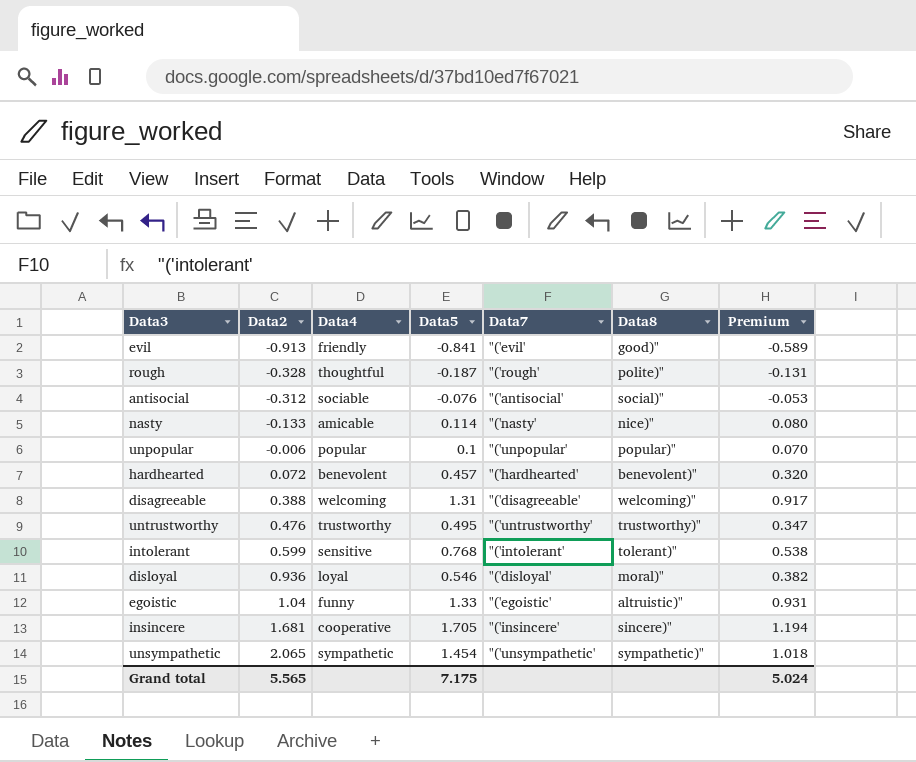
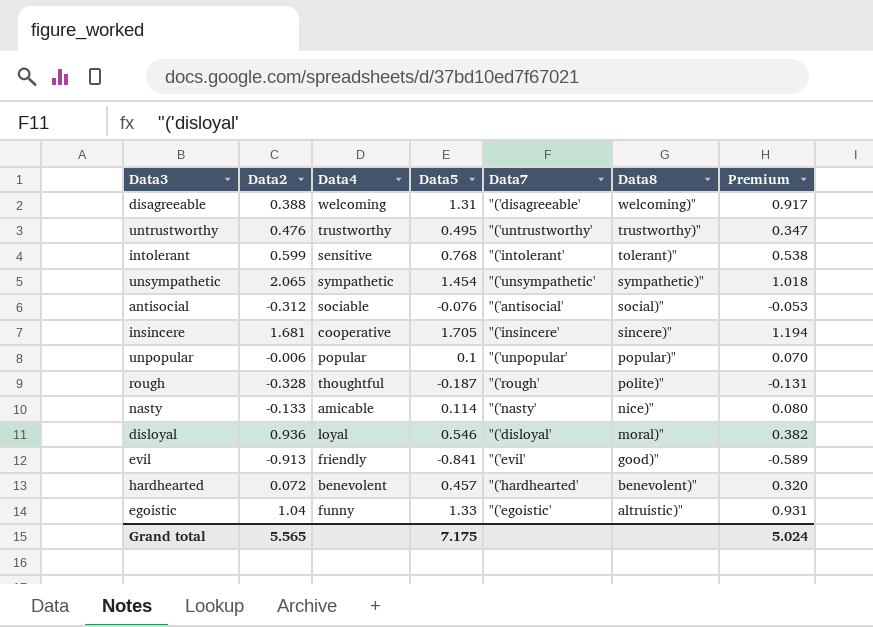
row order: Data2 ascending -> Data8 descending

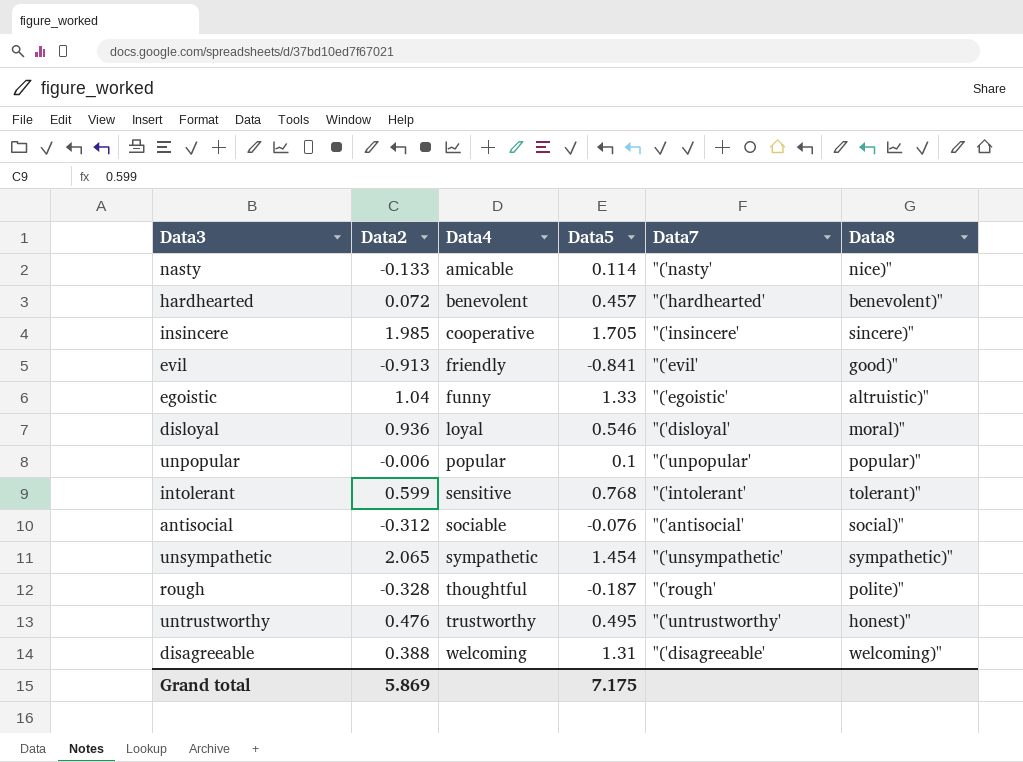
row order: Data8 descending -> Data4 ascending
column Premium | formula: [Data5] * 0.7 -> none
insincere | Data2: 1.681 -> 1.985
untrustworthy | Data8: trustworthy)" -> honest)"
Grand total | Data2: 5.565 -> 5.869

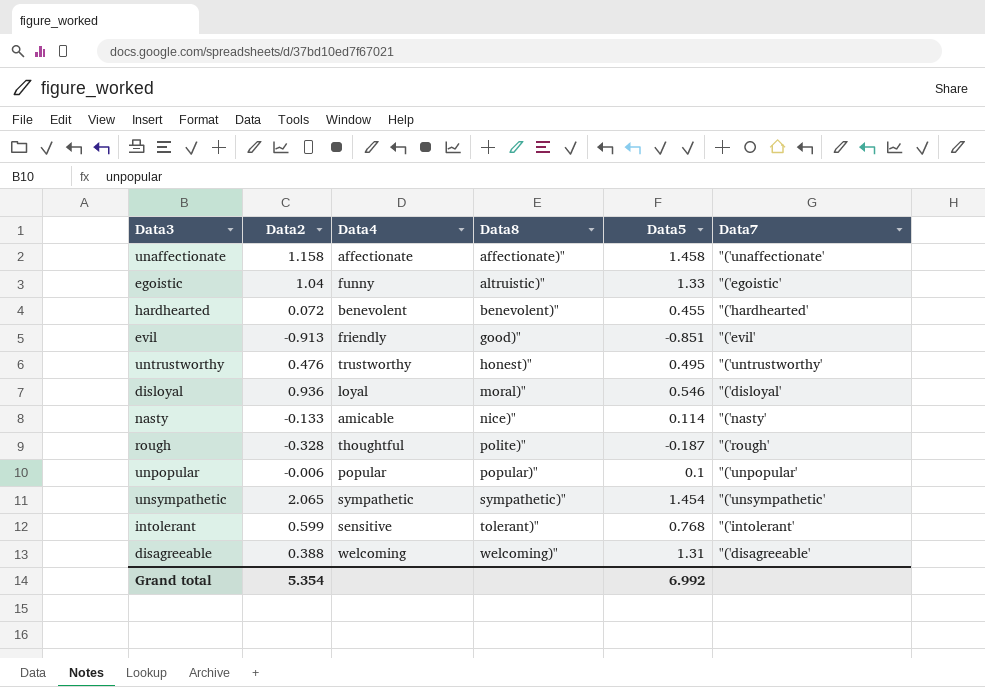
row order: Data4 ascending -> Data8 ascending
column Data8 | position: 6 -> 4
row insincere: 1.985 | cooperative | 1.705 | "('insincere' | sincere)" -> none
row antisocial: -0.312 | sociable | -0.076 | "('antisocial' | social)" -> none
row unaffectionate: none -> 1.158 | affectionate | affectionate)" | 1.458 | "('unaffectionate'
hardhearted | Data5: 0.457 -> 0.455
evil | Data5: -0.841 -> -0.851
Grand total | Data2: 5.869 -> 5.354
Grand total | Data5: 7.175 -> 6.992

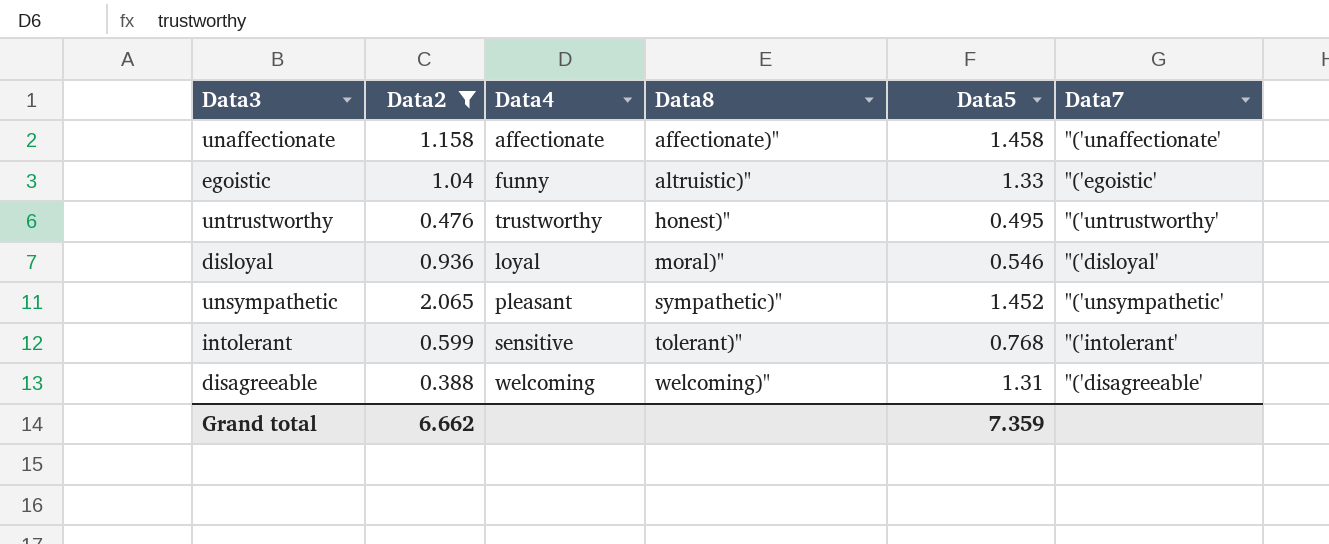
filter: none -> Data2 >= 0.388
unsympathetic | Data4: sympathetic -> pleasant
unsympathetic | Data5: 1.454 -> 1.452
Grand total | Data2: 5.354 -> 6.662
Grand total | Data5: 6.992 -> 7.359

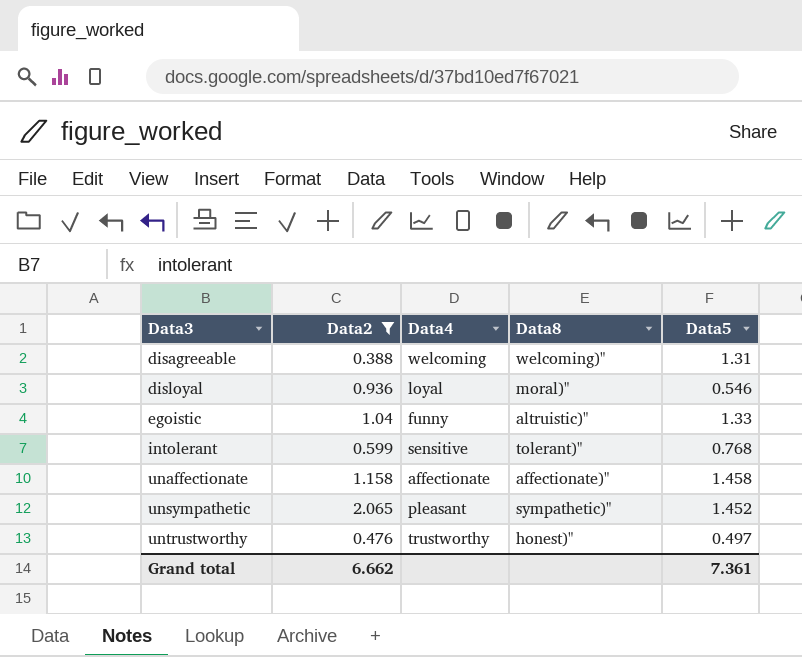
row order: Data8 ascending -> Data3 ascending
column Data7 | position: 6 -> none
untrustworthy | Data5: 0.495 -> 0.497
Grand total | Data5: 7.359 -> 7.361

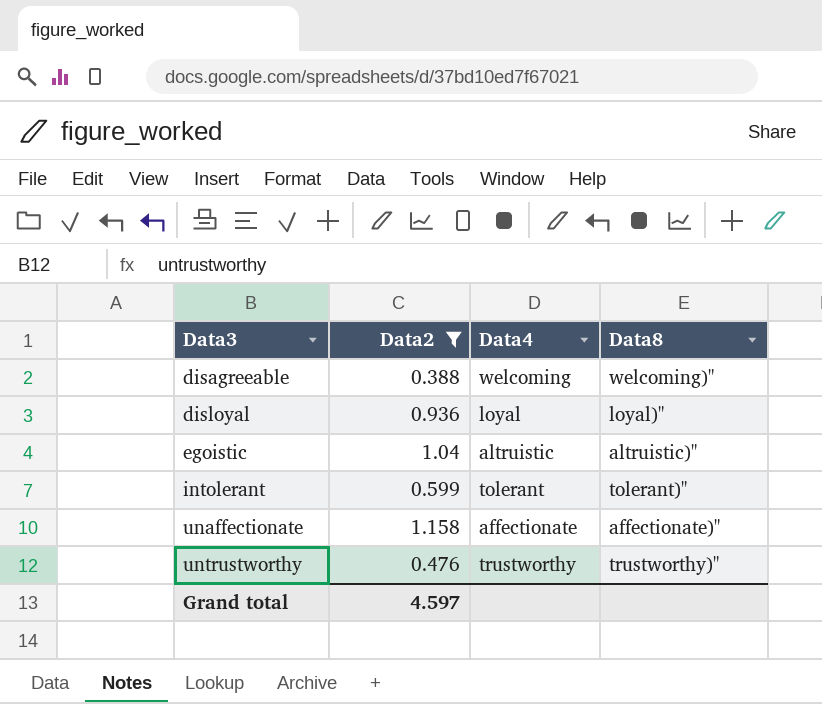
column Data5 | position: 5 -> none
row unsympathetic: 2.065 | pleasant | sympathetic)" | 1.452 -> none
disloyal | Data8: moral)" -> loyal)"
egoistic | Data4: funny -> altruistic
intolerant | Data4: sensitive -> tolerant
untrustworthy | Data8: honest)" -> trustworthy)"
Grand total | Data2: 6.662 -> 4.597

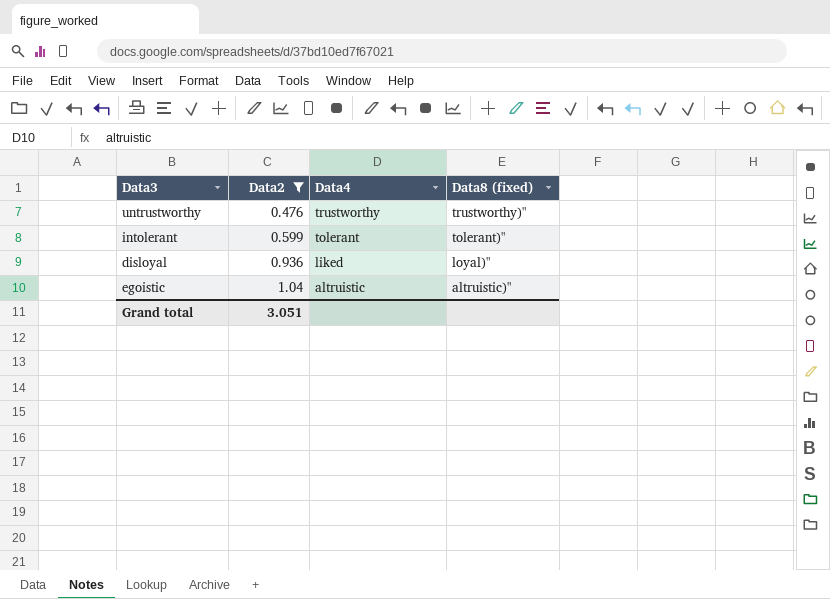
row order: Data3 ascending -> Data2 ascending
column name: Data8 -> Data8 (fixed)
row disagreeable: 0.388 | welcoming | welcoming)" -> none
row unaffectionate: 1.158 | affectionate | affectionate)" -> none
disloyal | Data4: loyal -> liked
Grand total | Data2: 4.597 -> 3.051

